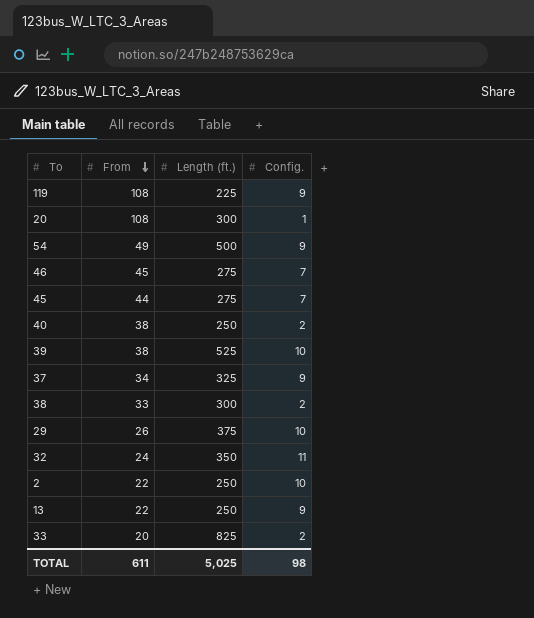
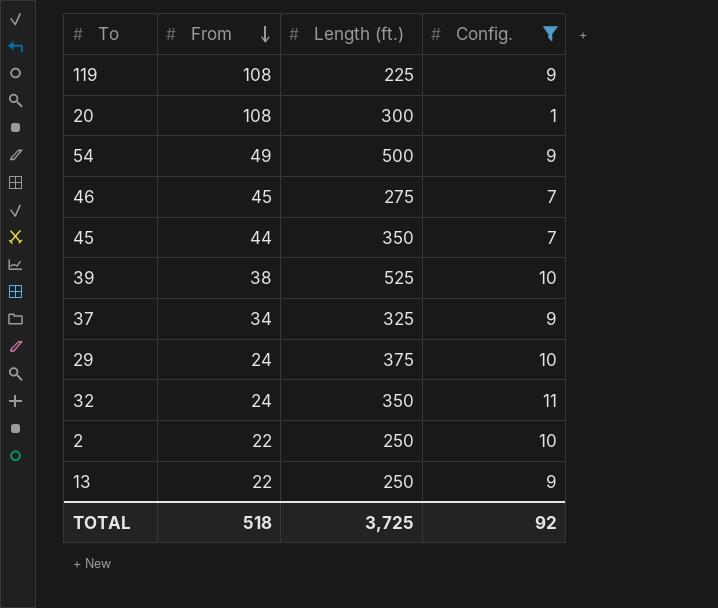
filter: none -> Config. != 2
45 | Length (ft.): 275 -> 350
29 | From: 26 -> 24
TOTAL | From: 611 -> 518
TOTAL | Length (ft.): 5,025 -> 3,725
TOTAL | Config.: 98 -> 92

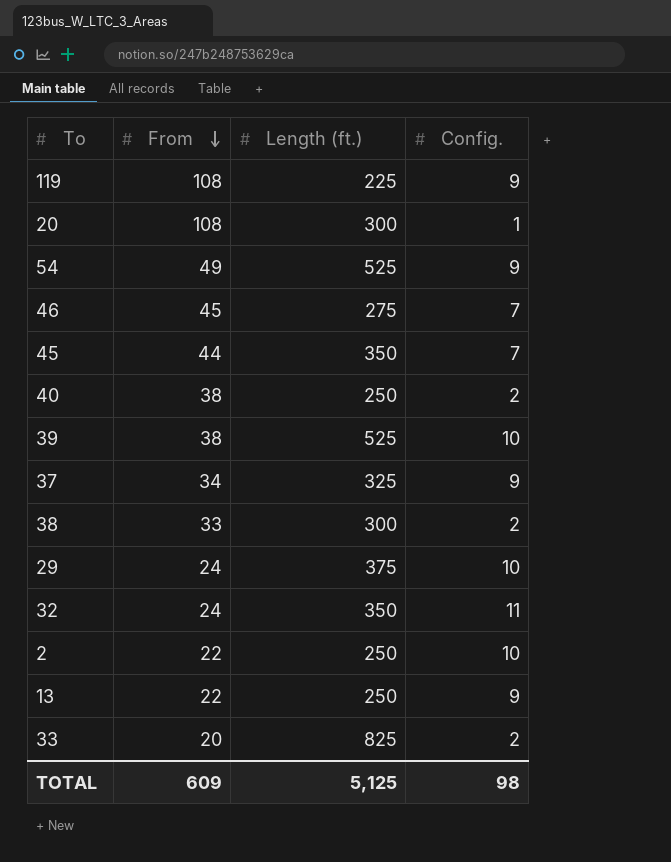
filter: Config. != 2 -> none
54 | Length (ft.): 500 -> 525
TOTAL | From: 518 -> 609
TOTAL | Length (ft.): 3,725 -> 5,125
TOTAL | Config.: 92 -> 98

